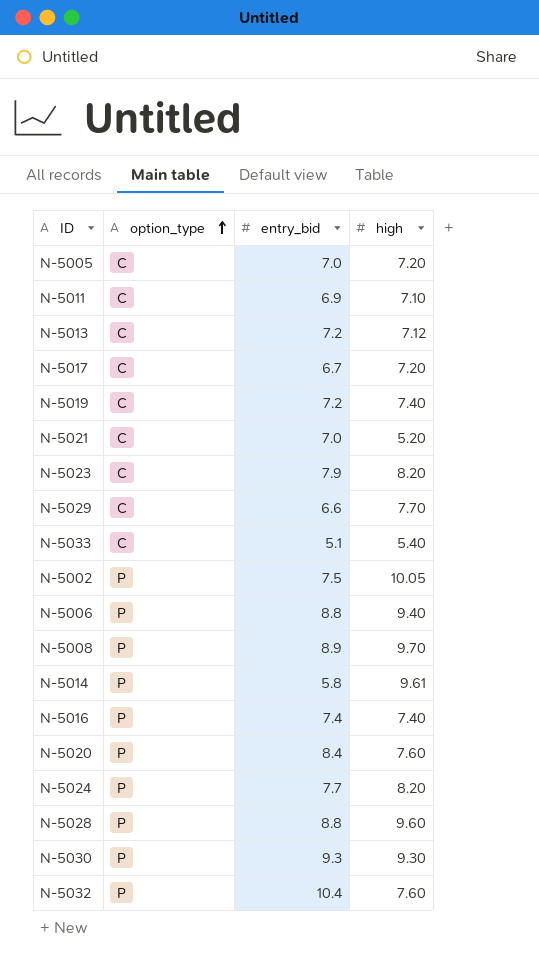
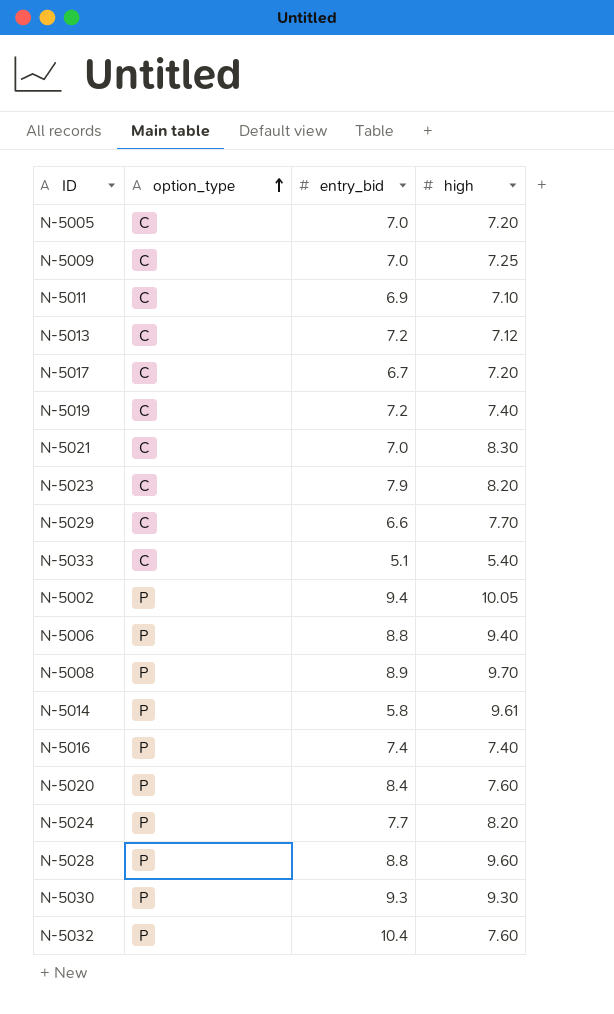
row N-5009: none -> C | 7.0 | 7.25
N-5021 | high: 5.20 -> 8.30
N-5002 | entry_bid: 7.5 -> 9.4

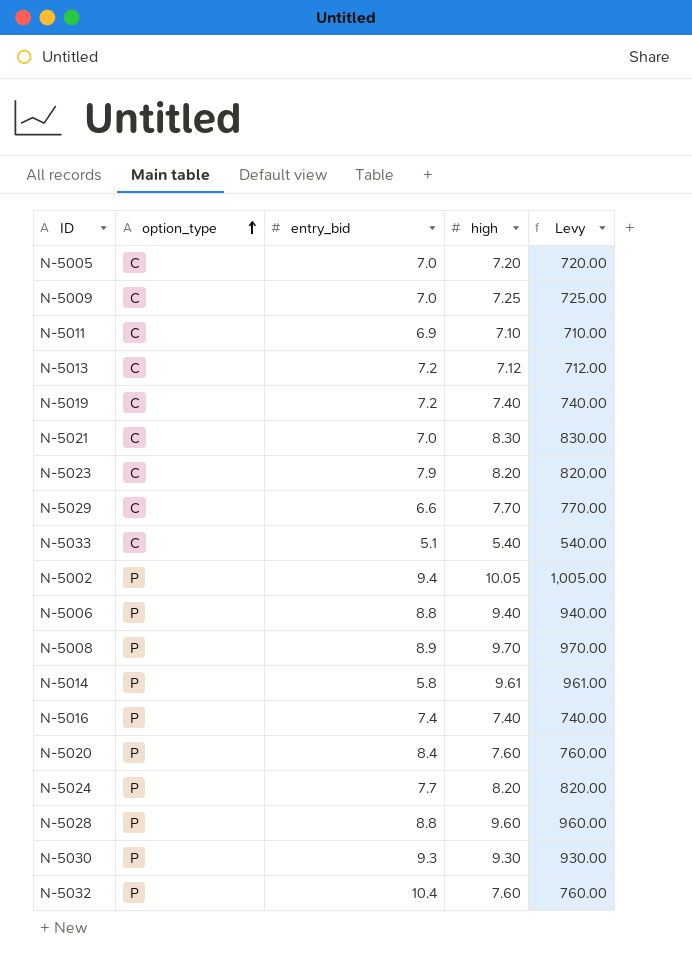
column Levy | formula: none -> [high] * 100
row N-5017: C | 6.7 | 7.20 -> none

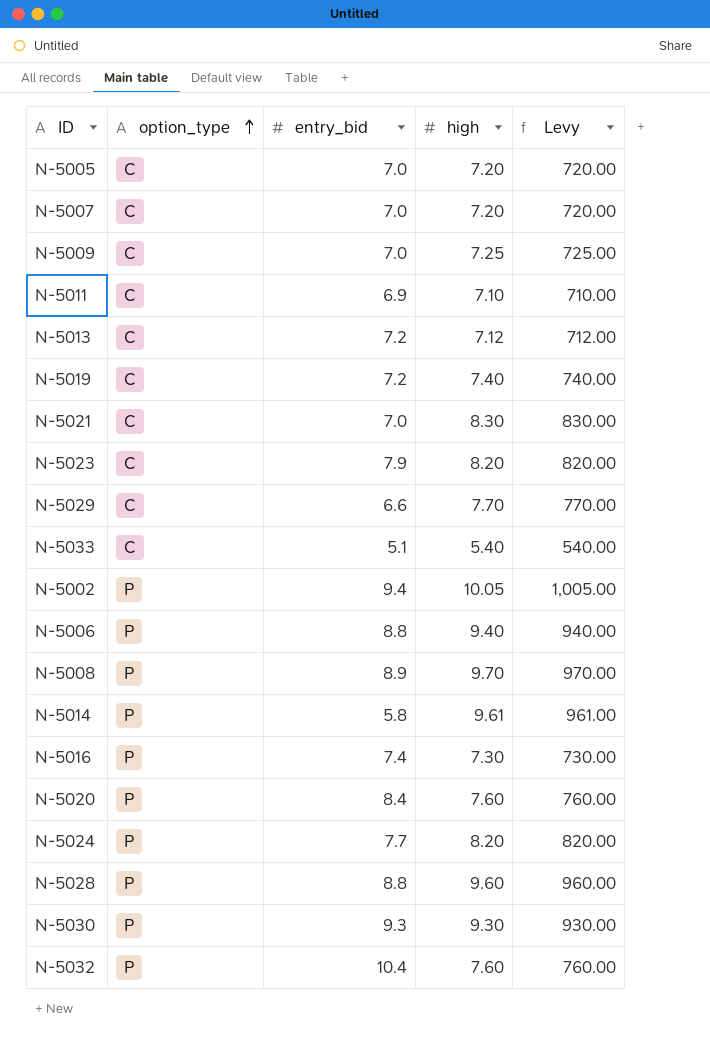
row N-5007: none -> C | 7.0 | 7.20 | 720.00
N-5016 | high: 7.40 -> 7.30
N-5016 | Levy: 740.00 -> 730.00

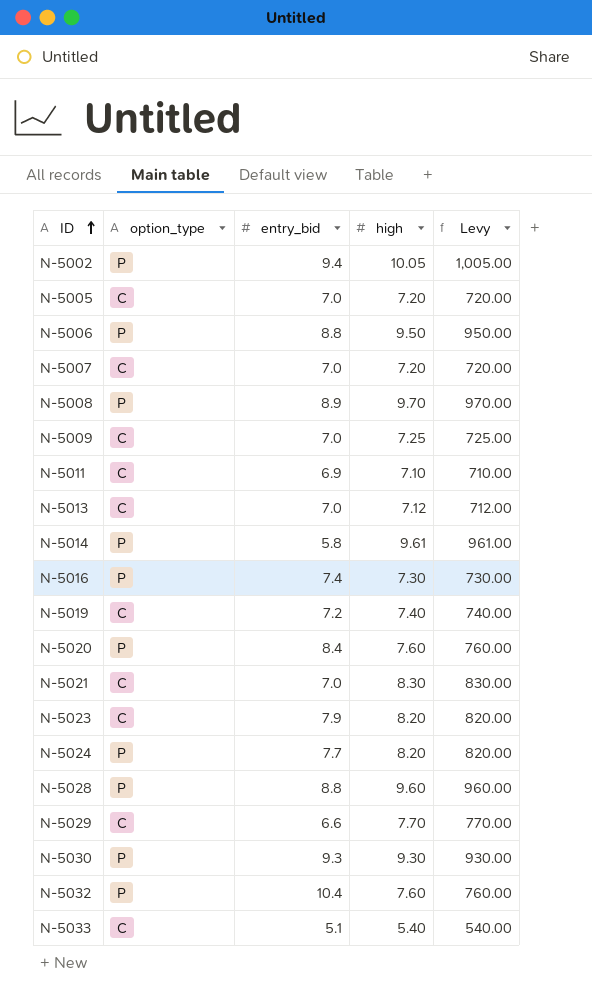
row order: option_type ascending -> ID ascending
N-5006 | high: 9.40 -> 9.50
N-5006 | Levy: 940.00 -> 950.00
N-5013 | entry_bid: 7.2 -> 7.0

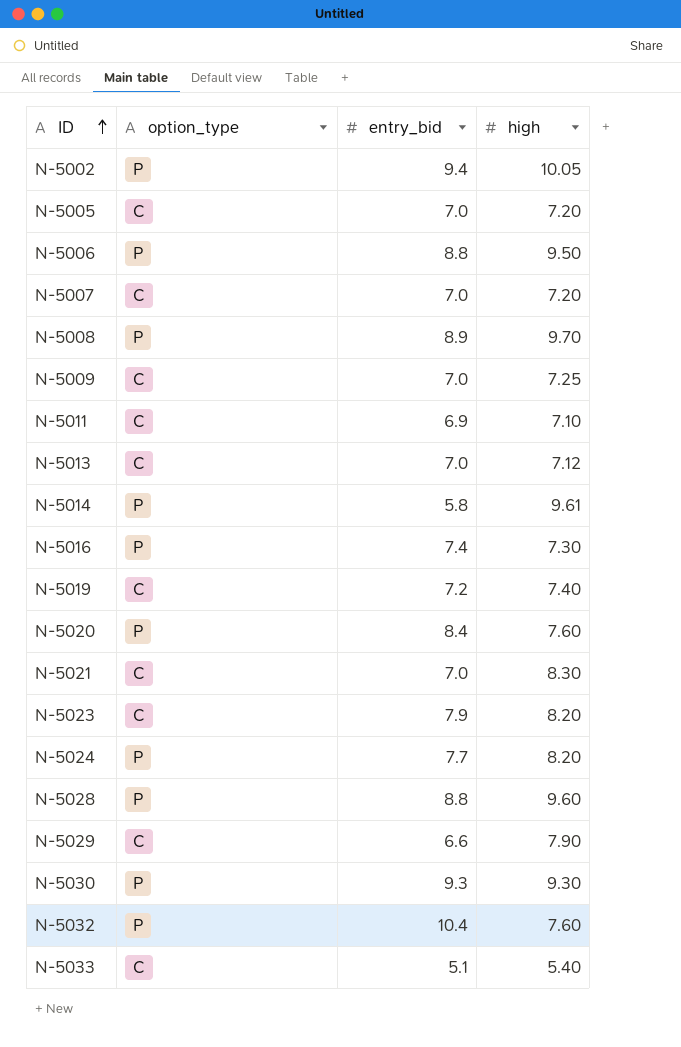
column Levy | formula: [high] * 100 -> none
N-5029 | high: 7.70 -> 7.90

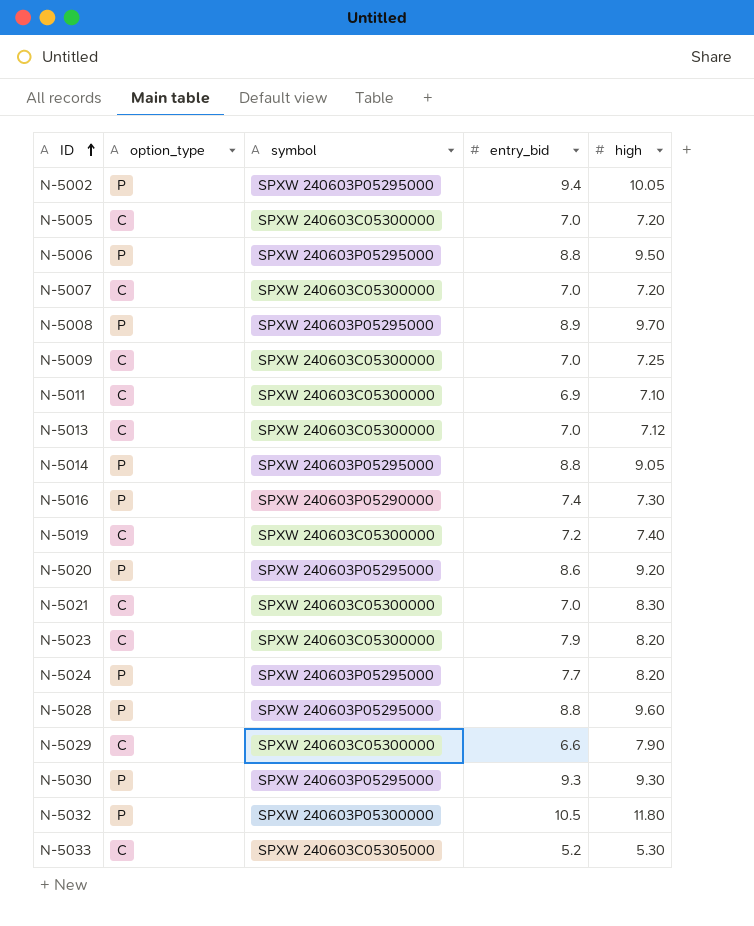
column symbol | position: none -> 3
N-5014 | entry_bid: 5.8 -> 8.8
N-5014 | high: 9.61 -> 9.05
N-5020 | entry_bid: 8.4 -> 8.6
N-5020 | high: 7.60 -> 9.20
N-5032 | entry_bid: 10.4 -> 10.5
N-5032 | high: 7.60 -> 11.80
N-5033 | entry_bid: 5.1 -> 5.2
N-5033 | high: 5.40 -> 5.30

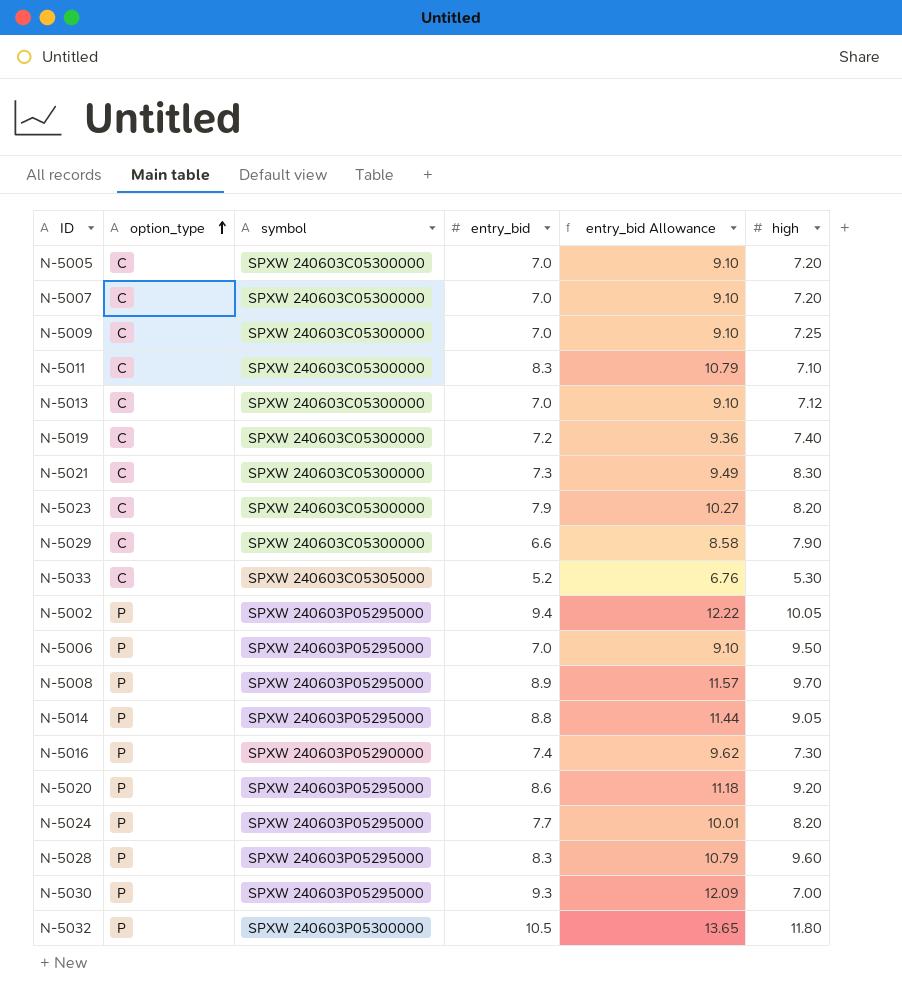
row order: ID ascending -> option_type ascending
column entry_bid Allowance | formula: none -> [entry_bid] * 1.3
N-5011 | entry_bid: 6.9 -> 8.3
N-5021 | entry_bid: 7.0 -> 7.3
N-5006 | entry_bid: 8.8 -> 7.0
N-5028 | entry_bid: 8.8 -> 8.3
N-5030 | high: 9.30 -> 7.00

